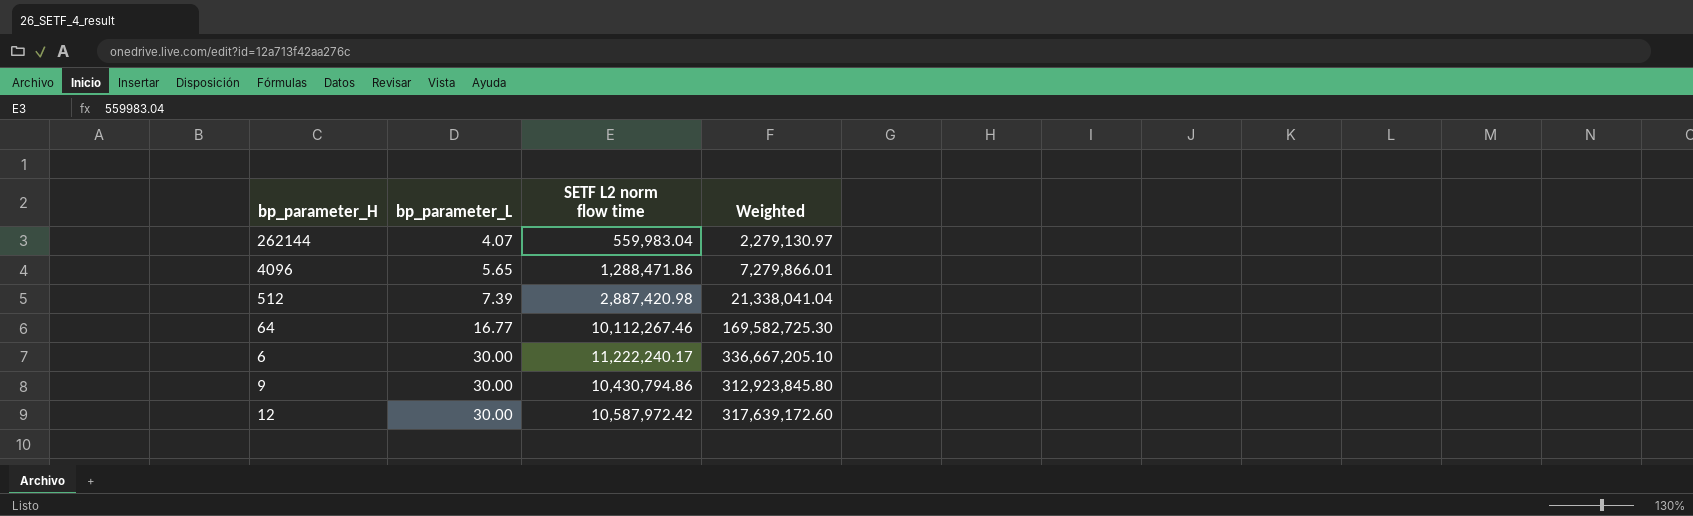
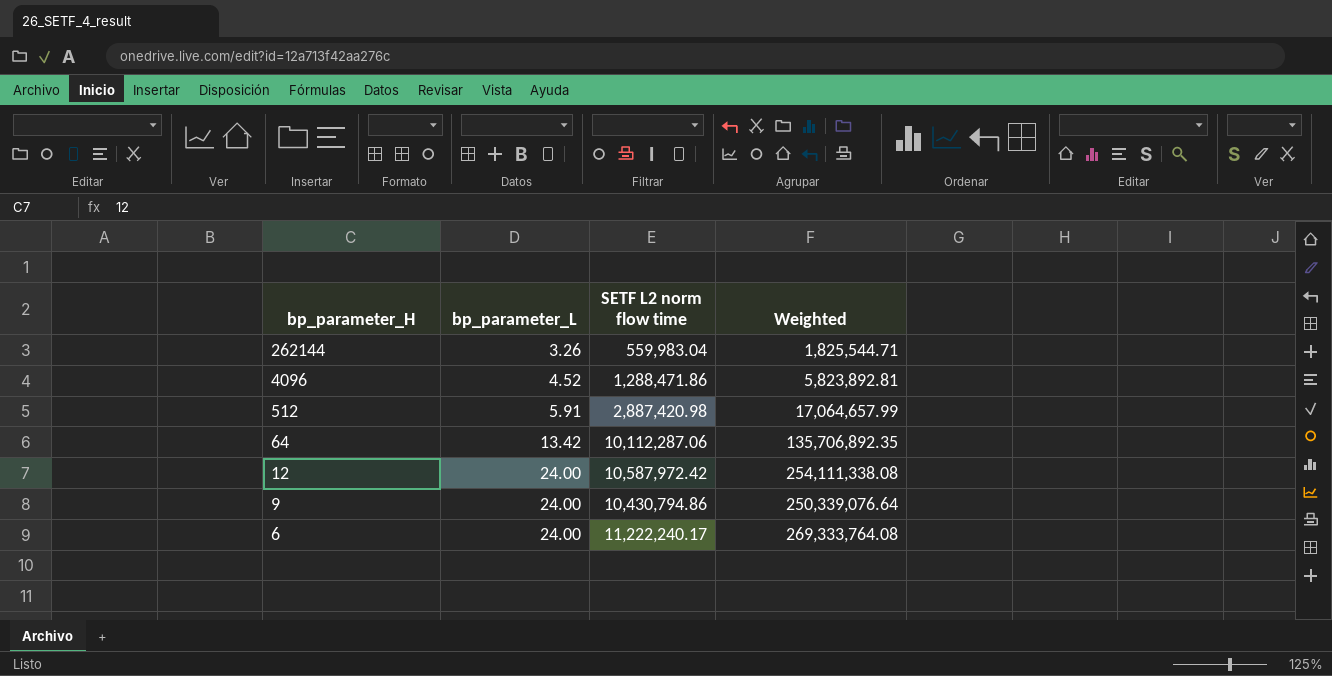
row order: bp_parameter_L ascending -> bp_parameter_H descending
262144 | bp_parameter_L: 4.07 -> 3.26
262144 | Weighted: 2,279,130.97 -> 1,825,544.71
4096 | bp_parameter_L: 5.65 -> 4.52
4096 | Weighted: 7,279,866.01 -> 5,823,892.81
512 | bp_parameter_L: 7.39 -> 5.91
512 | Weighted: 21,338,041.04 -> 17,064,657.99
64 | bp_parameter_L: 16.77 -> 13.42
64 | SETF L2 norm flow time: 10,112,267.46 -> 10,112,287.06
64 | Weighted: 169,582,725.30 -> 135,706,892.35
12 | bp_parameter_L: 30.00 -> 24.00
12 | Weighted: 317,639,172.60 -> 254,111,338.08
9 | bp_parameter_L: 30.00 -> 24.00
9 | Weighted: 312,923,845.80 -> 250,339,076.64
6 | bp_parameter_L: 30.00 -> 24.00
6 | Weighted: 336,667,205.10 -> 269,333,764.08

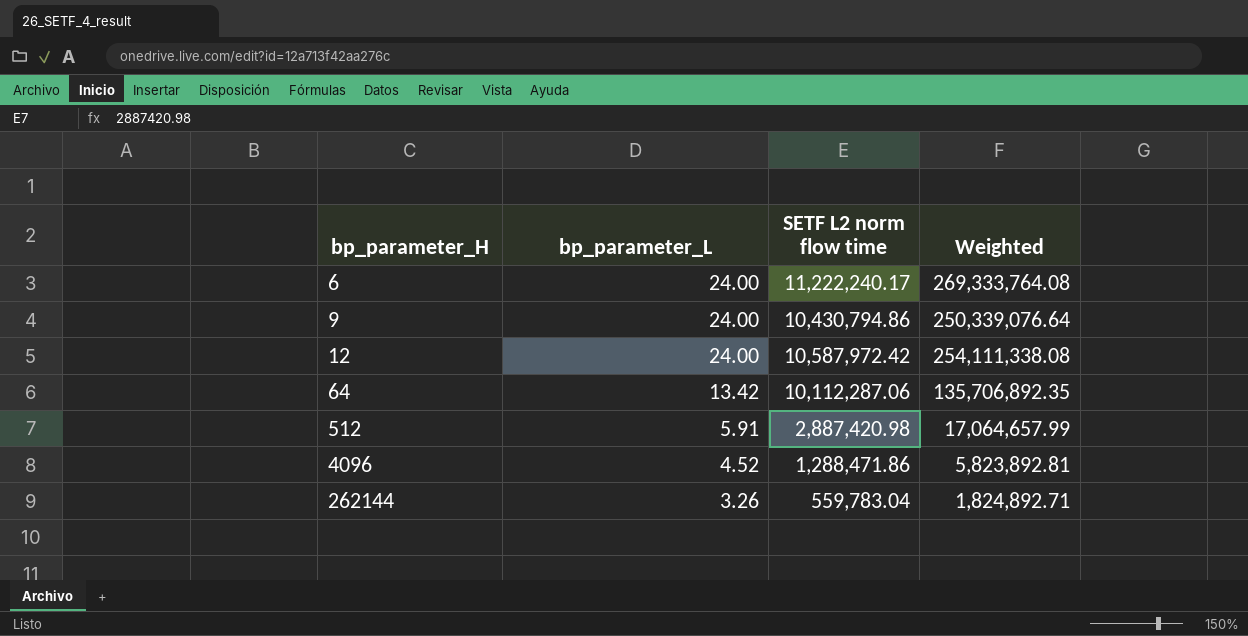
row order: bp_parameter_H descending -> bp_parameter_H ascending
262144 | SETF L2 norm flow time: 559,983.04 -> 559,783.04
262144 | Weighted: 1,825,544.71 -> 1,824,892.71

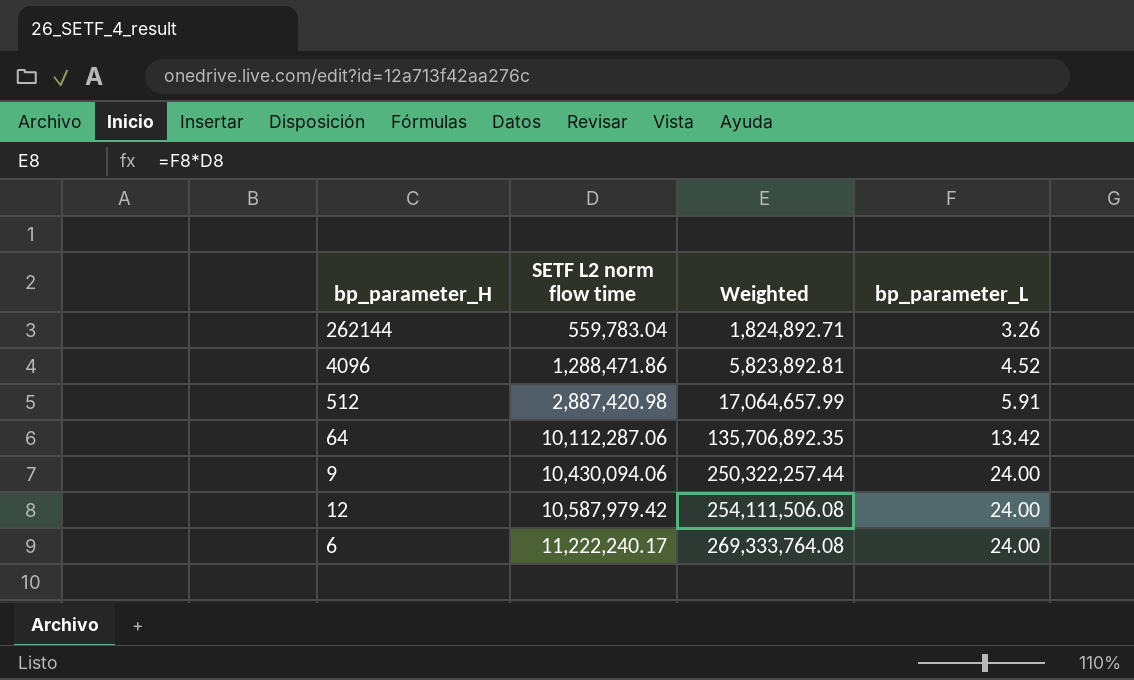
row order: bp_parameter_H ascending -> SETF L2 norm flow time ascending
column bp_parameter_L | position: 2 -> 4
9 | SETF L2 norm flow time: 10,430,794.86 -> 10,430,094.06
9 | Weighted: 250,339,076.64 -> 250,322,257.44
12 | SETF L2 norm flow time: 10,587,972.42 -> 10,587,979.42
12 | Weighted: 254,111,338.08 -> 254,111,506.08

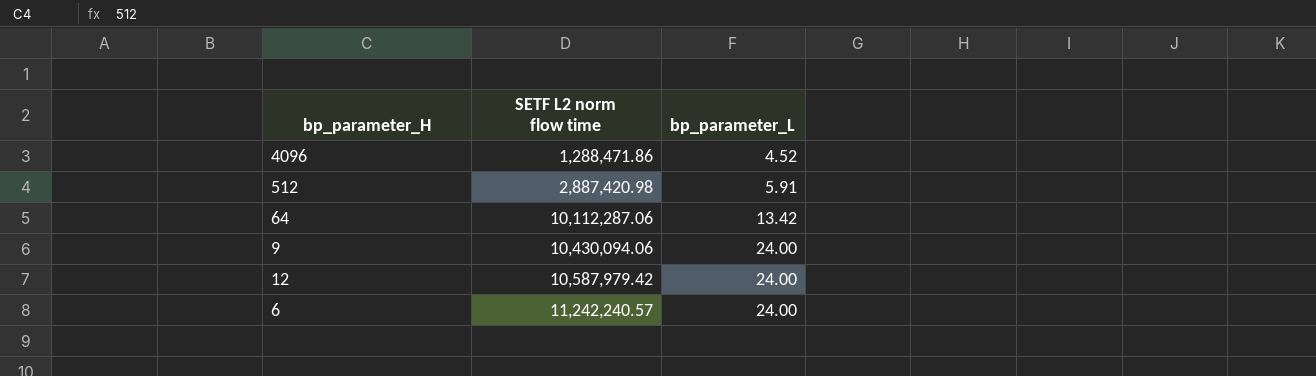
column Weighted | formula: [SETF L2 norm flow time] * [bp_parameter_L] -> none
row 262144: 559,783.04 | 1,824,892.71 | 3.26 -> none
6 | SETF L2 norm flow time: 11,222,240.17 -> 11,242,240.57

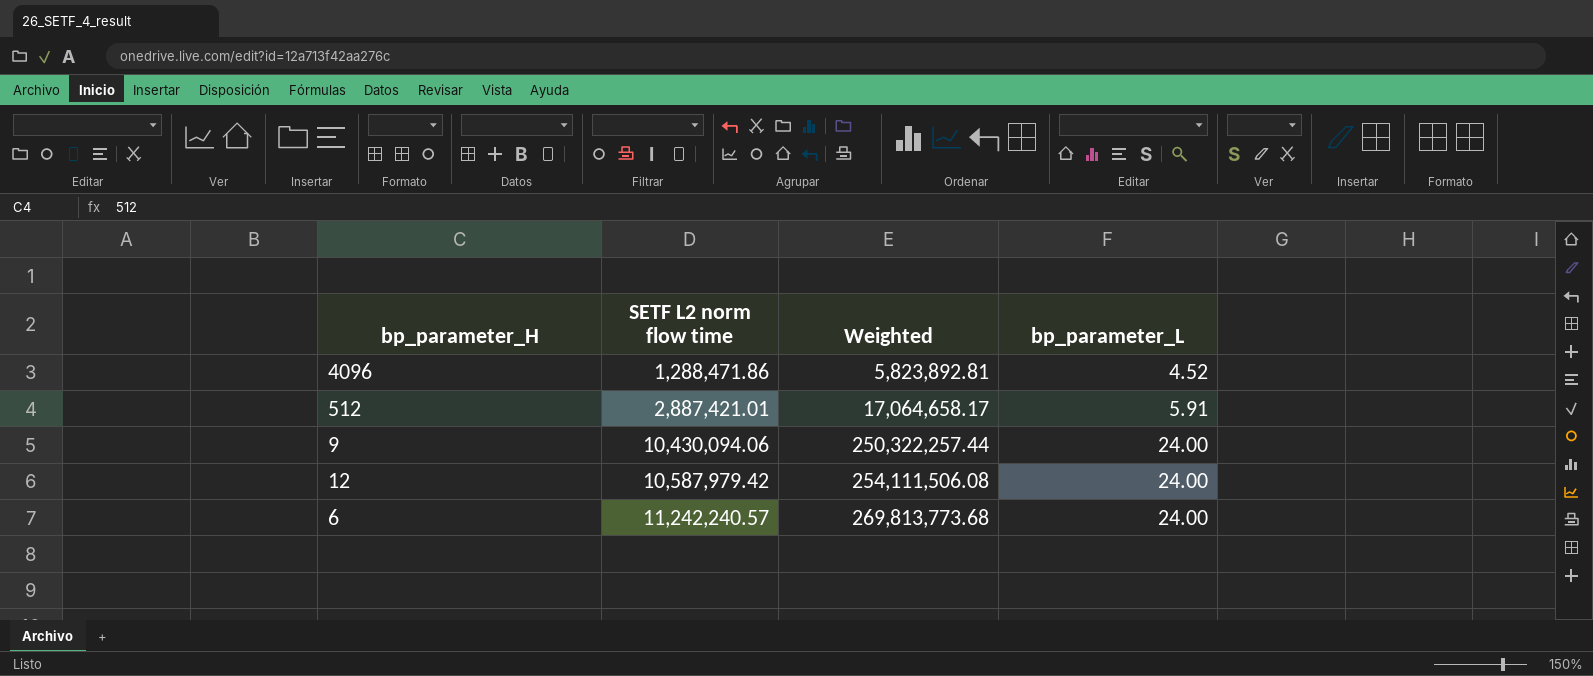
column Weighted | formula: none -> [SETF L2 norm flow time] * [bp_parameter_L]
row 64: 10,112,287.06 | 13.42 -> none
512 | SETF L2 norm flow time: 2,887,420.98 -> 2,887,421.01

